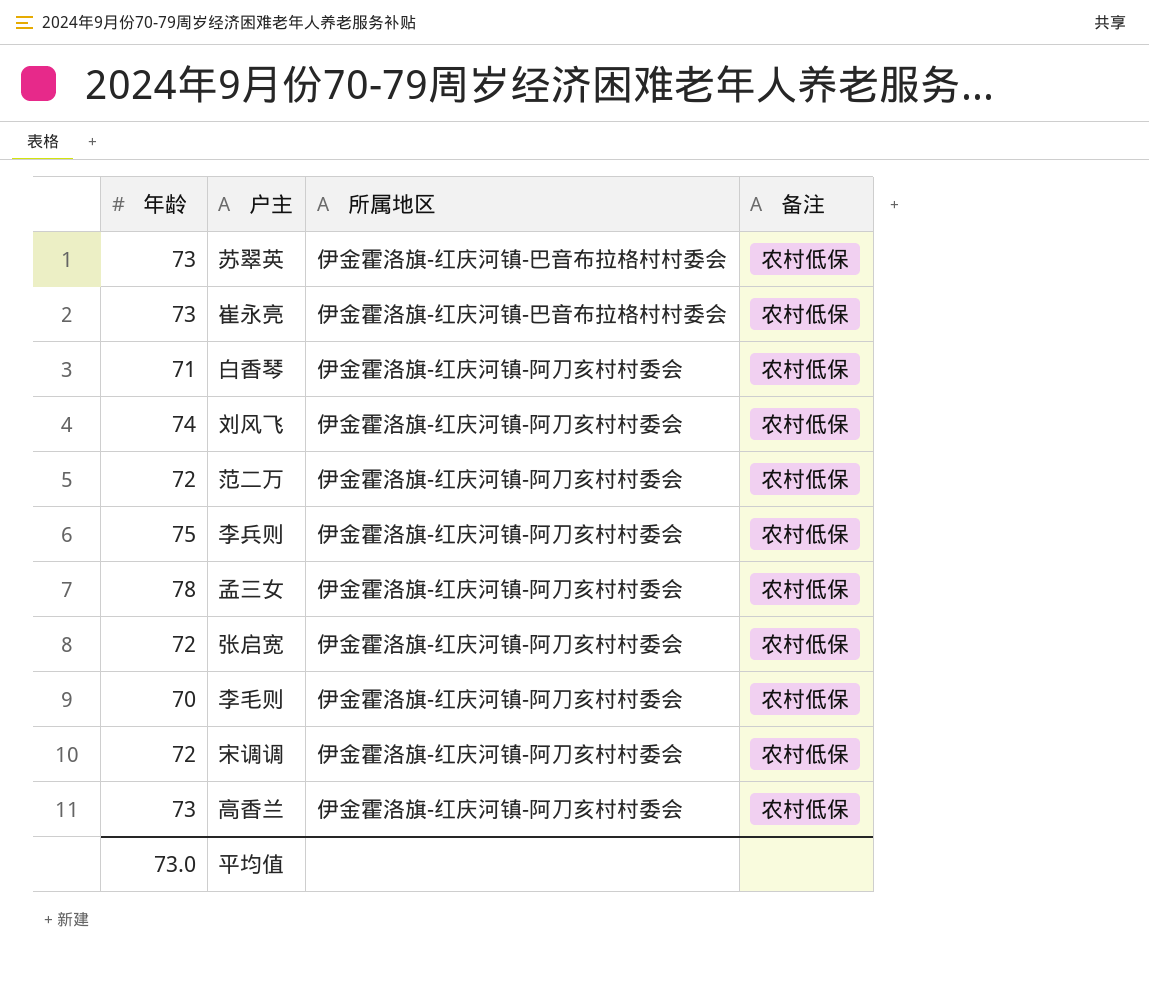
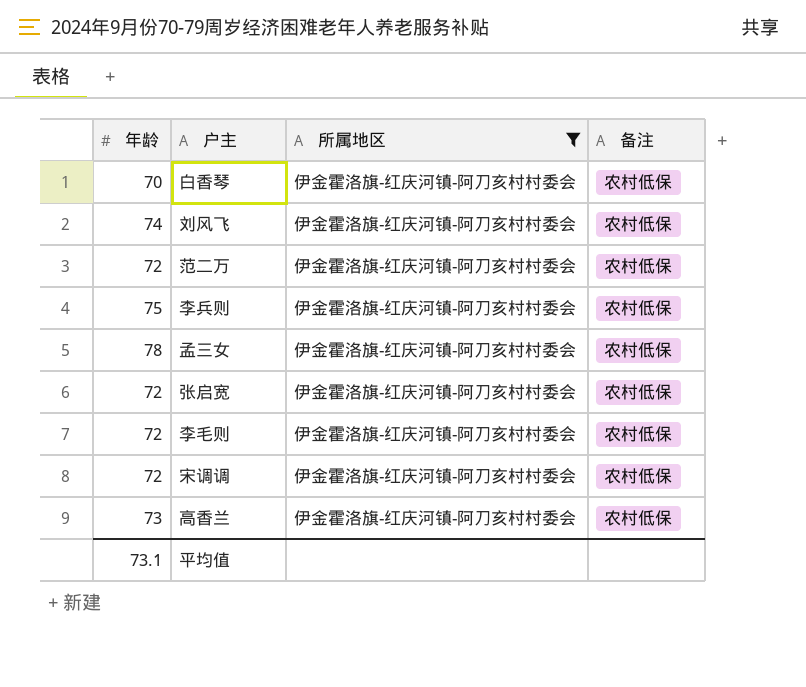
filter: none -> 所属地区 = 伊金霍洛旗-红庆河镇-阿刀亥村村委会
白香琴 | 年龄: 71 -> 70
李毛则 | 年龄: 70 -> 72
平均值 | 年龄: 73.0 -> 73.1

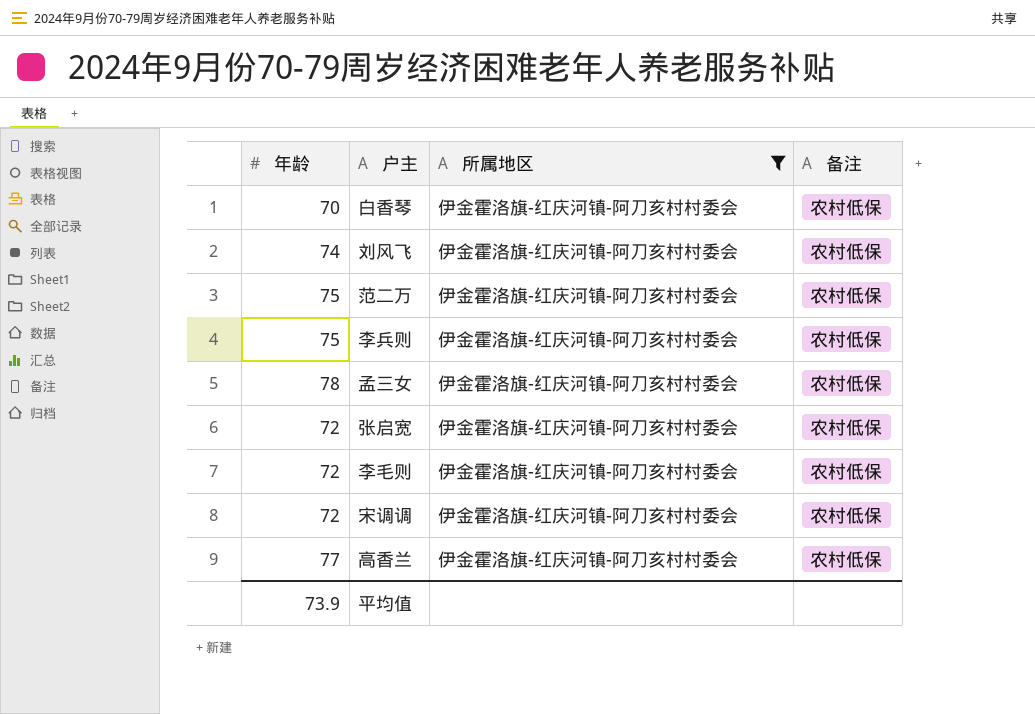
范二万 | 年龄: 72 -> 75
高香兰 | 年龄: 73 -> 77
平均值 | 年龄: 73.1 -> 73.9

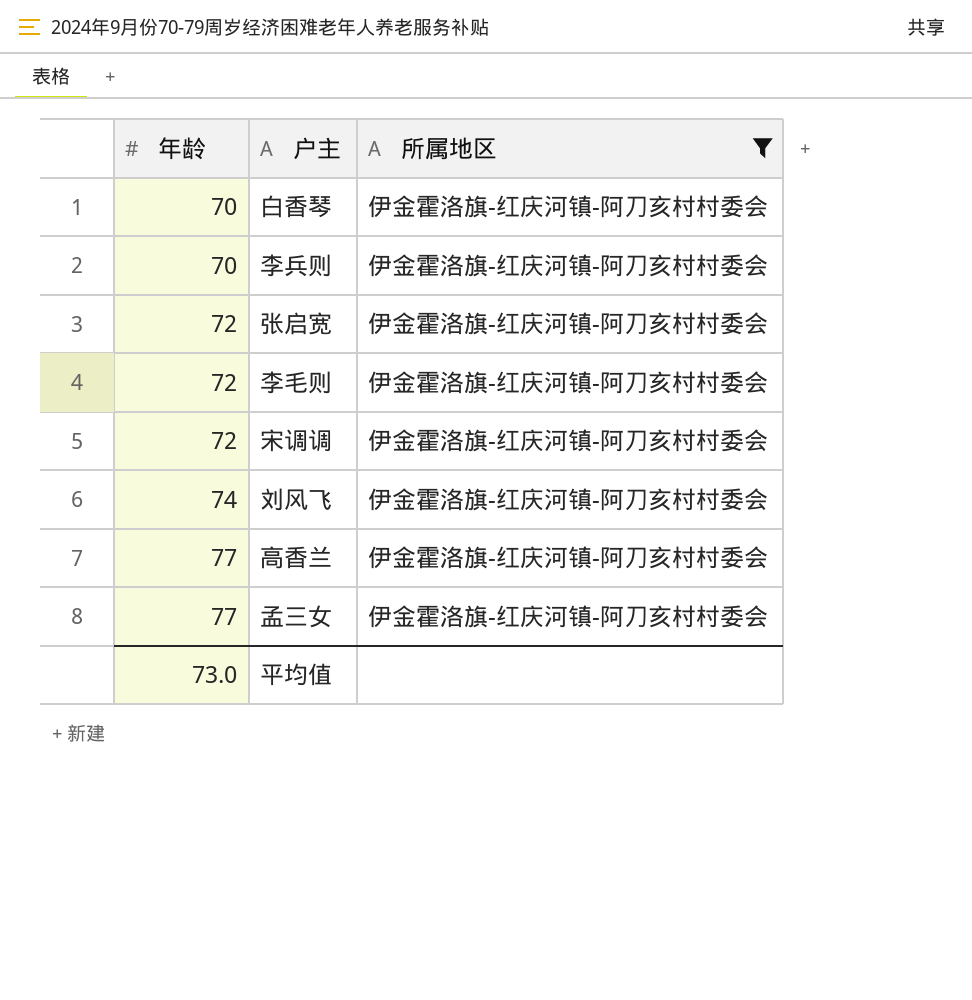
row order: none -> 年龄 ascending
column 备注 | position: 4 -> none
row 范二万: 75 | 伊金霍洛旗-红庆河镇-阿刀亥村村委会 | 农村低保 -> none
李兵则 | 年龄: 75 -> 70
孟三女 | 年龄: 78 -> 77
平均值 | 年龄: 73.9 -> 73.0

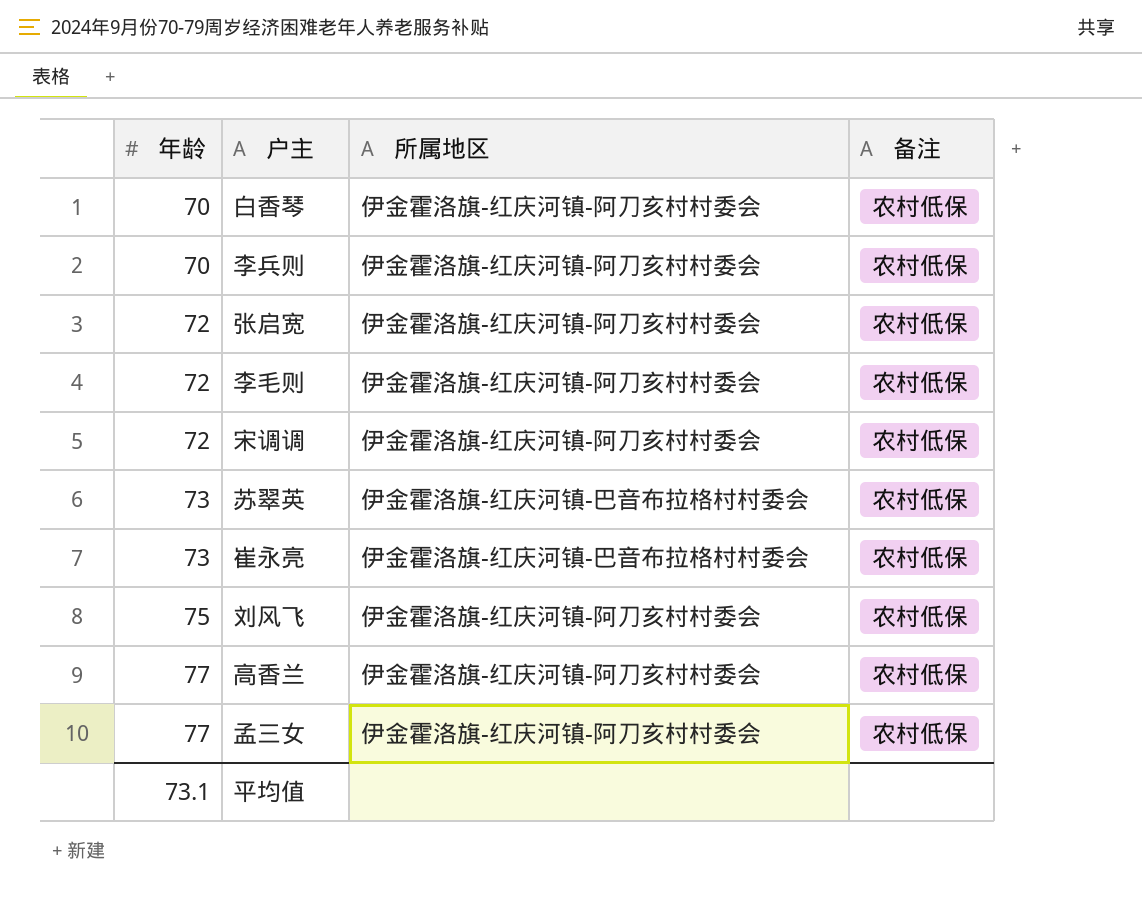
filter: 所属地区 = 伊金霍洛旗-红庆河镇-阿刀亥村村委会 -> none
column 备注 | position: none -> 4
刘风飞 | 年龄: 74 -> 75
平均值 | 年龄: 73.0 -> 73.1

